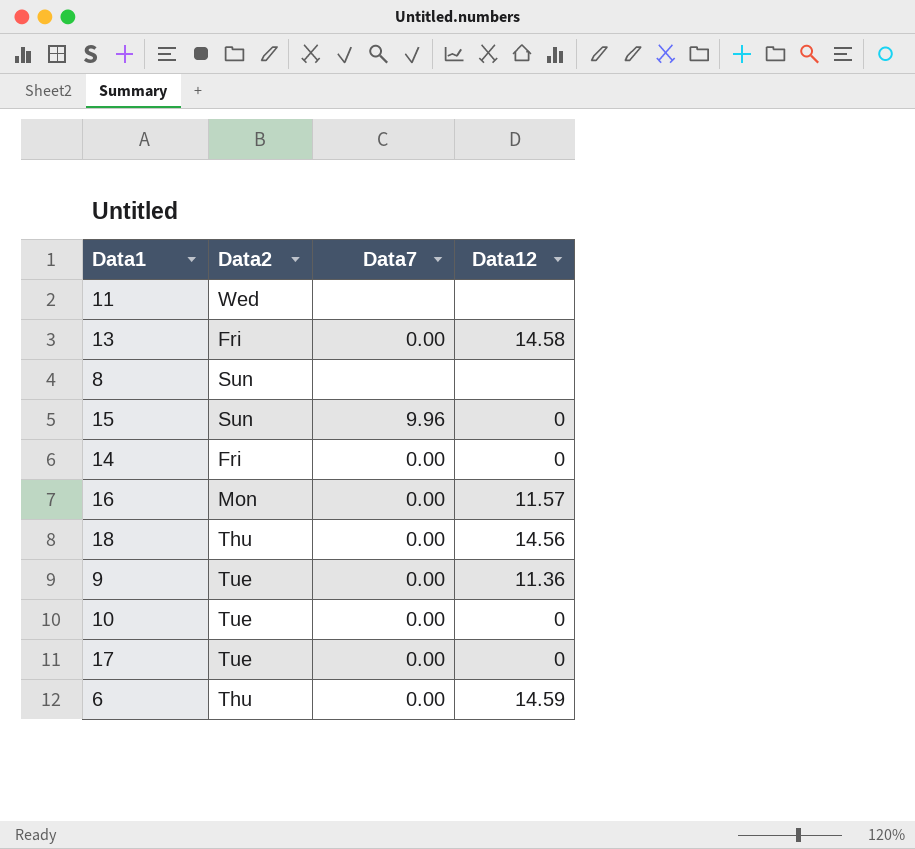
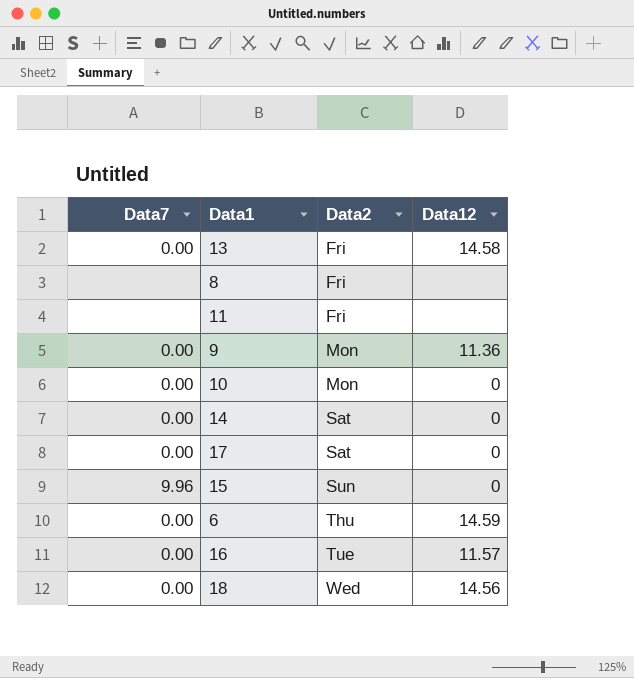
row order: none -> Data2 ascending
column Data7 | position: 3 -> 1
8 | Data2: Sun -> Fri
11 | Data2: Wed -> Fri
9 | Data2: Tue -> Mon
10 | Data2: Tue -> Mon
14 | Data2: Fri -> Sat
17 | Data2: Tue -> Sat
16 | Data2: Mon -> Tue
18 | Data2: Thu -> Wed

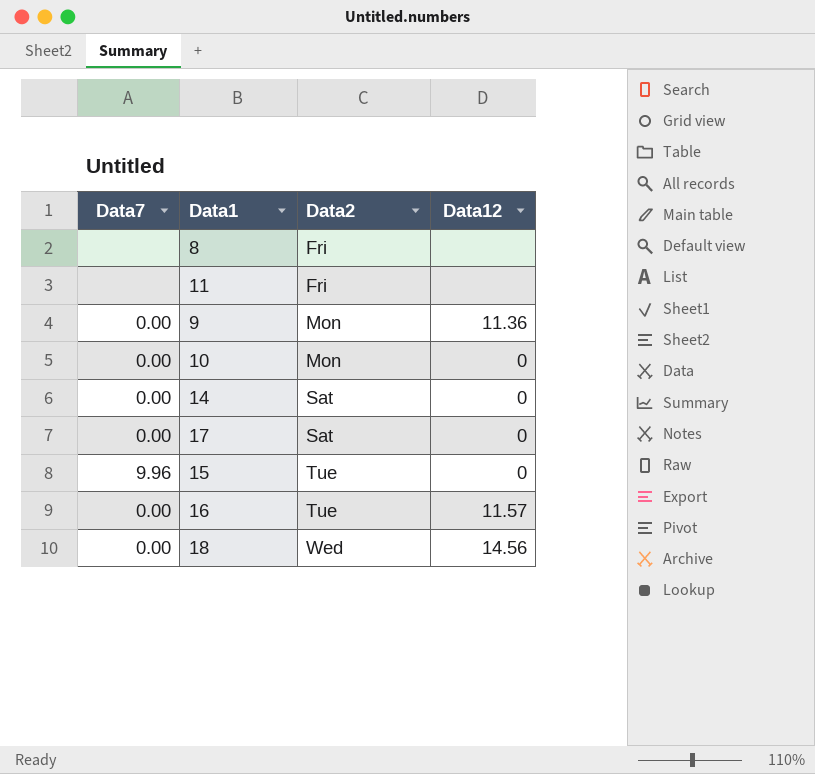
row 13: 0.00 | Fri | 14.58 -> none
row 6: 0.00 | Thu | 14.59 -> none
15 | Data2: Sun -> Tue

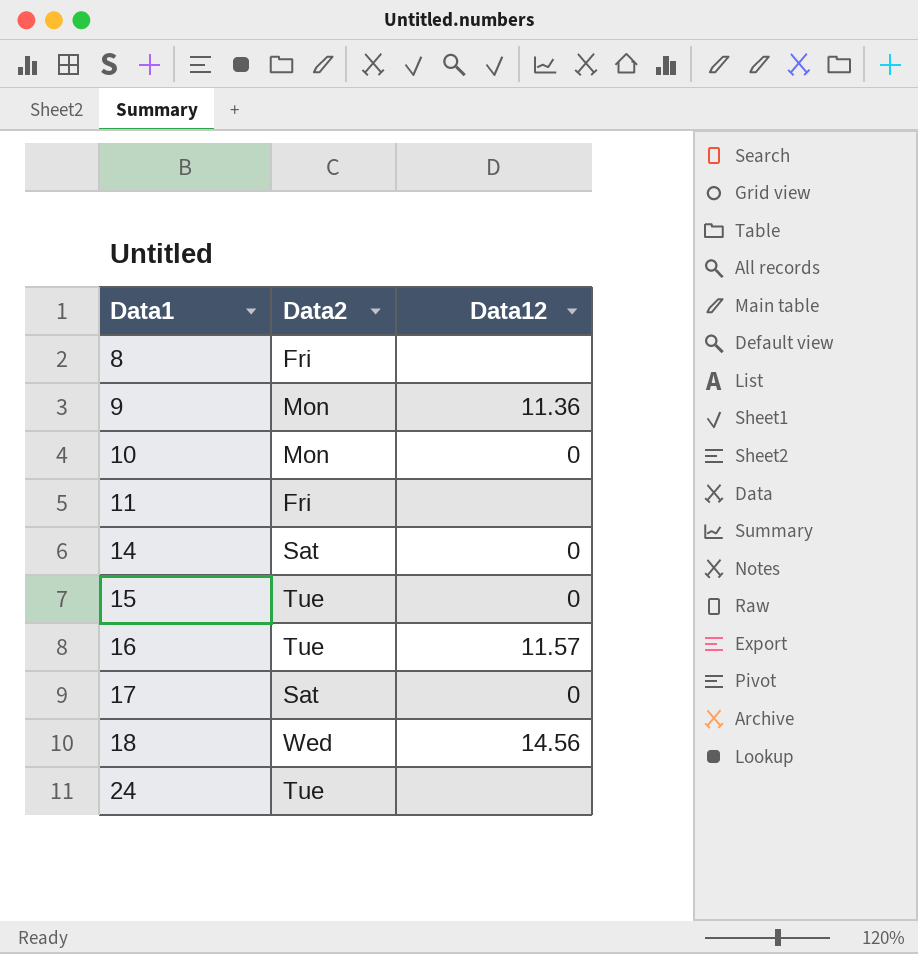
row order: Data2 ascending -> Data1 ascending
column Data7 | position: 1 -> none
row 24: none -> Tue | none

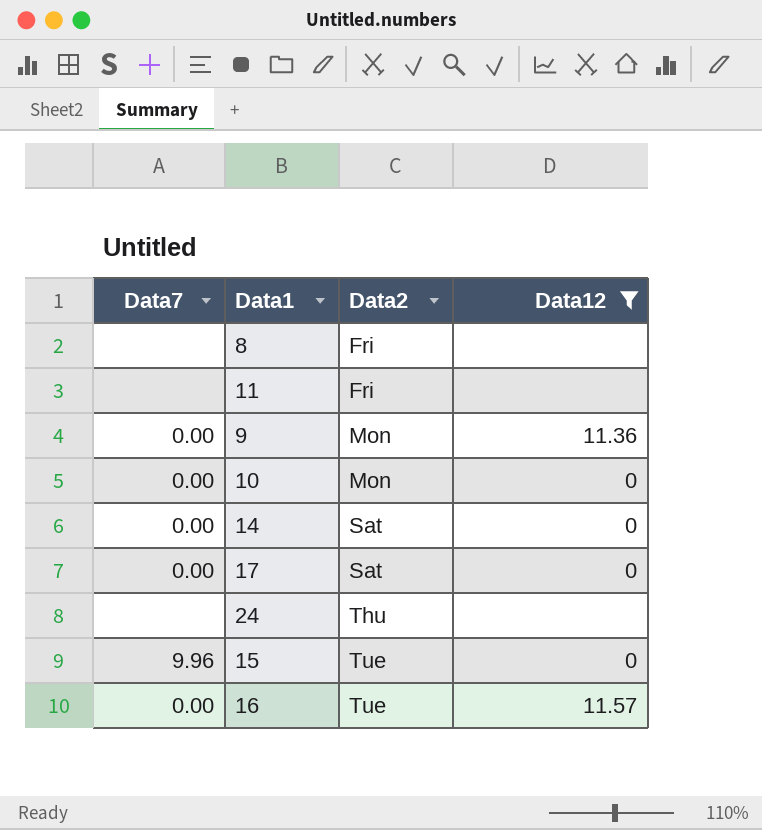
filter: none -> Data12 != 14.56
row order: Data1 ascending -> Data2 ascending
column Data7 | position: none -> 1
24 | Data2: Tue -> Thu

